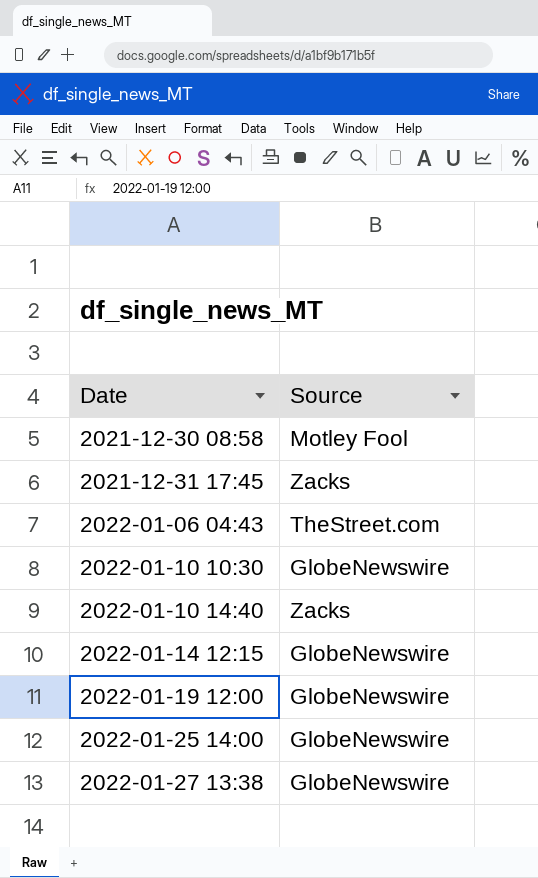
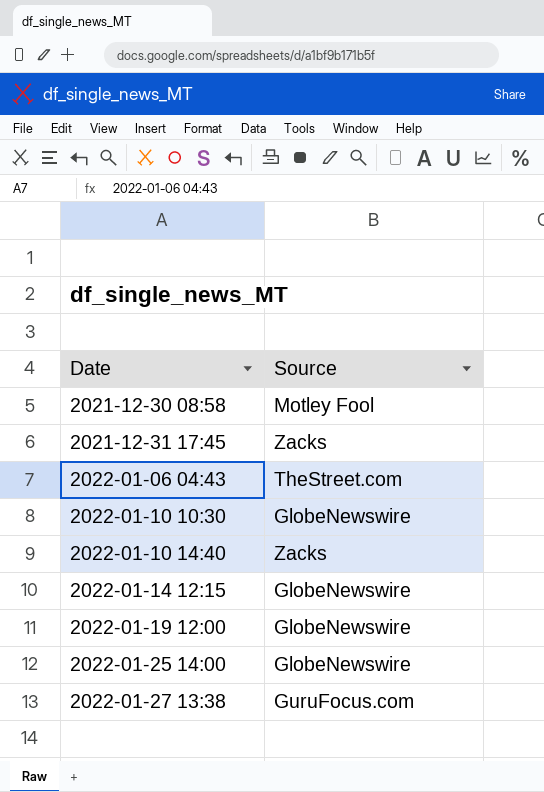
2022-01-27 13:38 | Source: GlobeNewswire -> GuruFocus.com

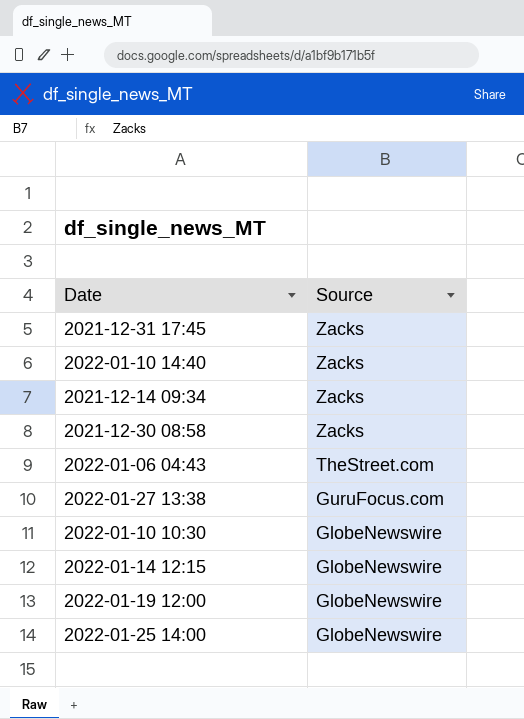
row order: Date ascending -> Source descending
row 2021-12-14 09:34: none -> Zacks
2021-12-30 08:58 | Source: Motley Fool -> Zacks

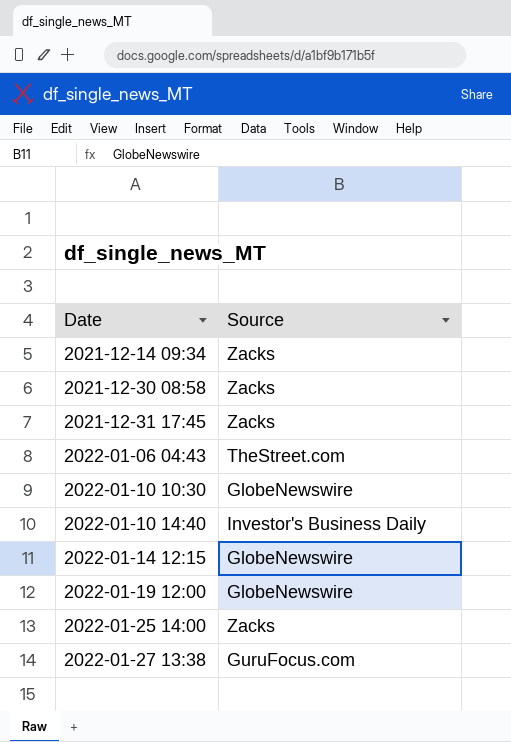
row order: Source descending -> Date ascending
2022-01-10 14:40 | Source: Zacks -> Investor's Business Daily
2022-01-25 14:00 | Source: GlobeNewswire -> Zacks

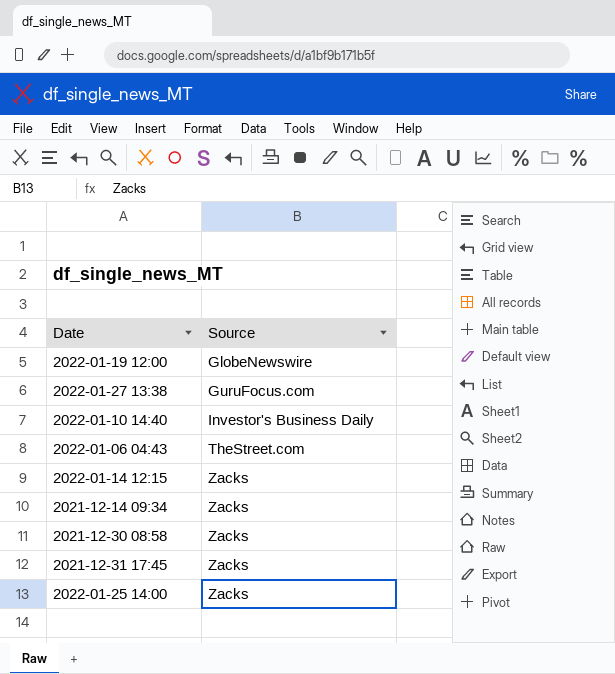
row order: Date ascending -> Source ascending
row 2022-01-10 10:30: GlobeNewswire -> none
2022-01-14 12:15 | Source: GlobeNewswire -> Zacks

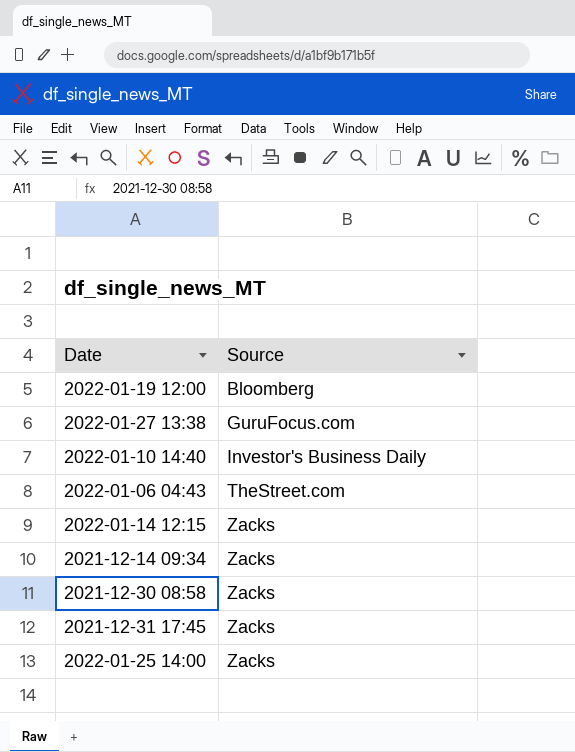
2022-01-19 12:00 | Source: GlobeNewswire -> Bloomberg

